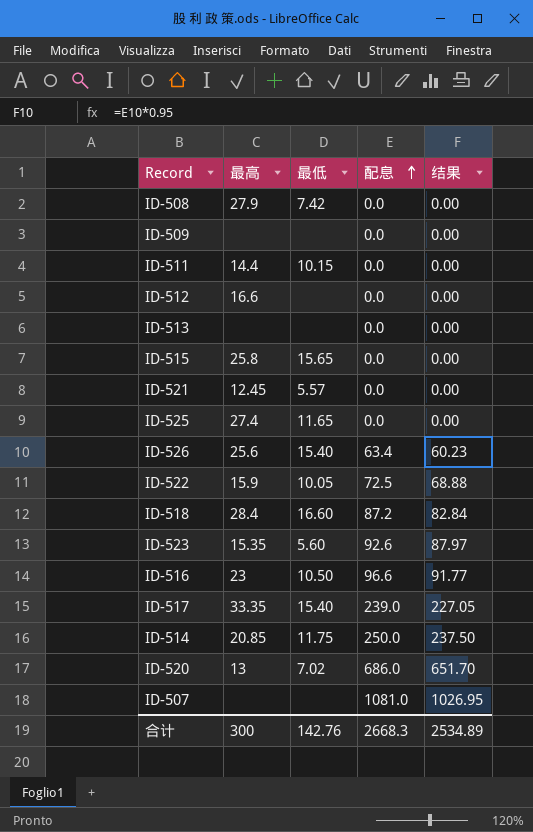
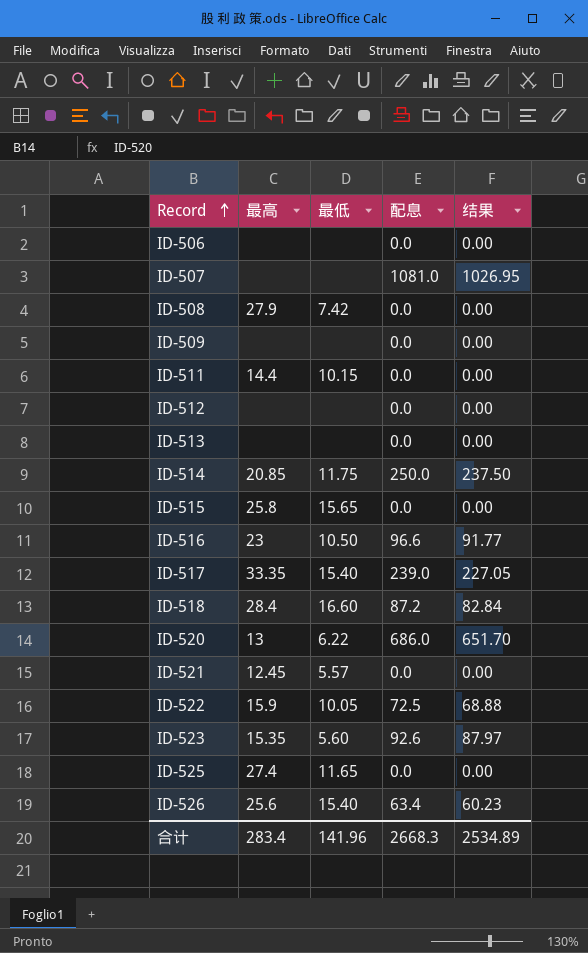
row order: 配息 ascending -> Record ascending
row ID-506: none -> none | none | 0.0 | 0.00
ID-512 | 最高: 16.6 -> none
ID-520 | 最低: 7.02 -> 6.22
合计 | 最高: 300 -> 283.4
合计 | 最低: 142.76 -> 141.96

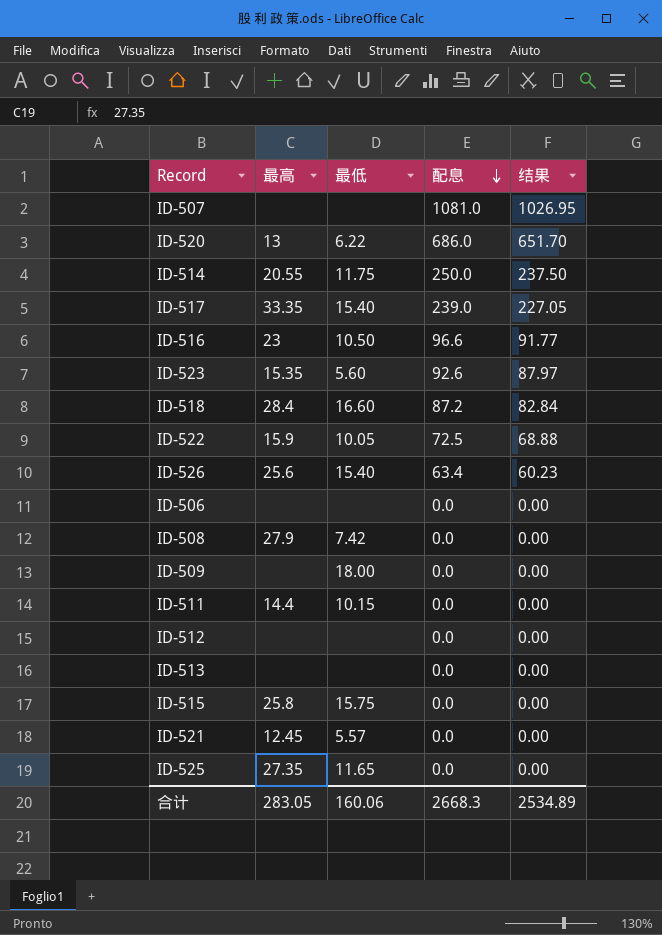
row order: Record ascending -> 配息 descending
ID-514 | 最高: 20.85 -> 20.55
ID-509 | 最低: none -> 18.00
ID-515 | 最低: 15.65 -> 15.75
ID-525 | 最高: 27.4 -> 27.35
合计 | 最高: 283.4 -> 283.05
合计 | 最低: 141.96 -> 160.06

